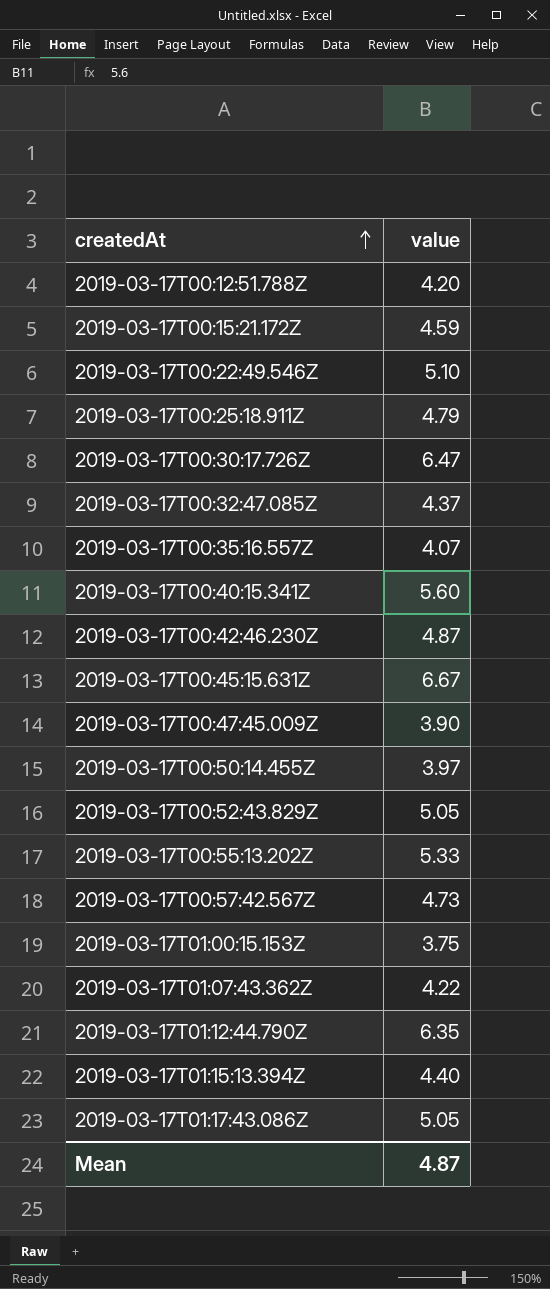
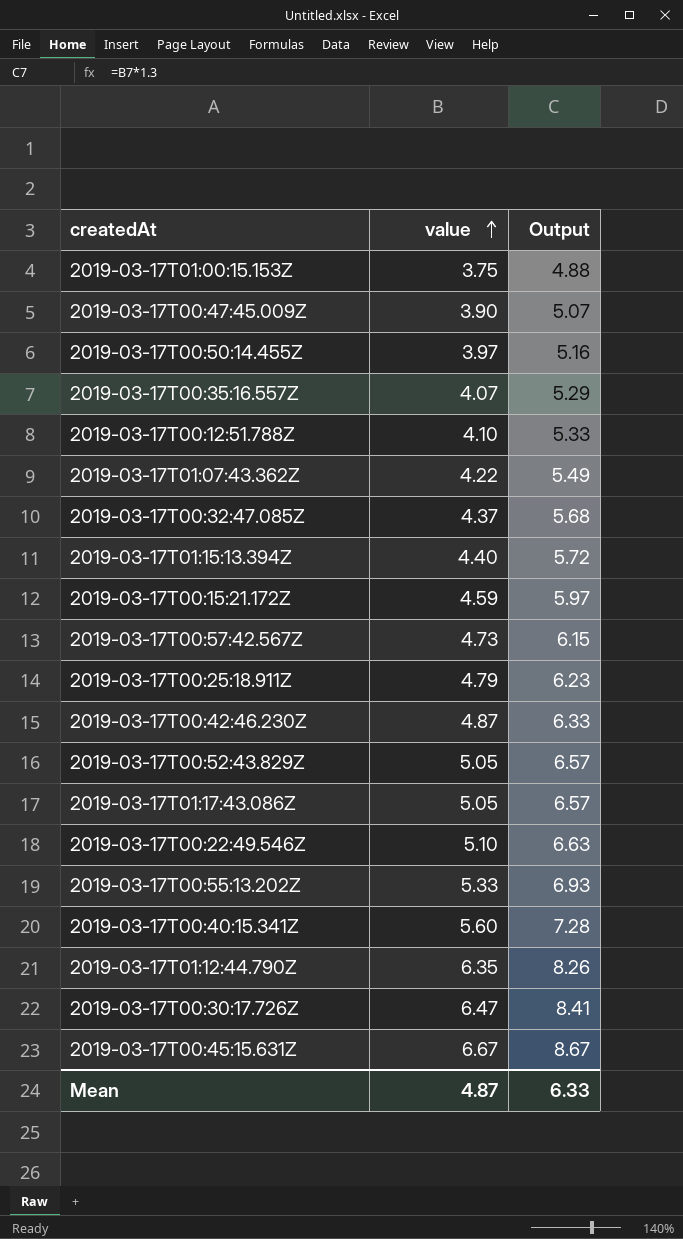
row order: createdAt ascending -> value ascending
column Output | formula: none -> [value] * 1.3
2019-03-17T00:12:51.788Z | value: 4.20 -> 4.10

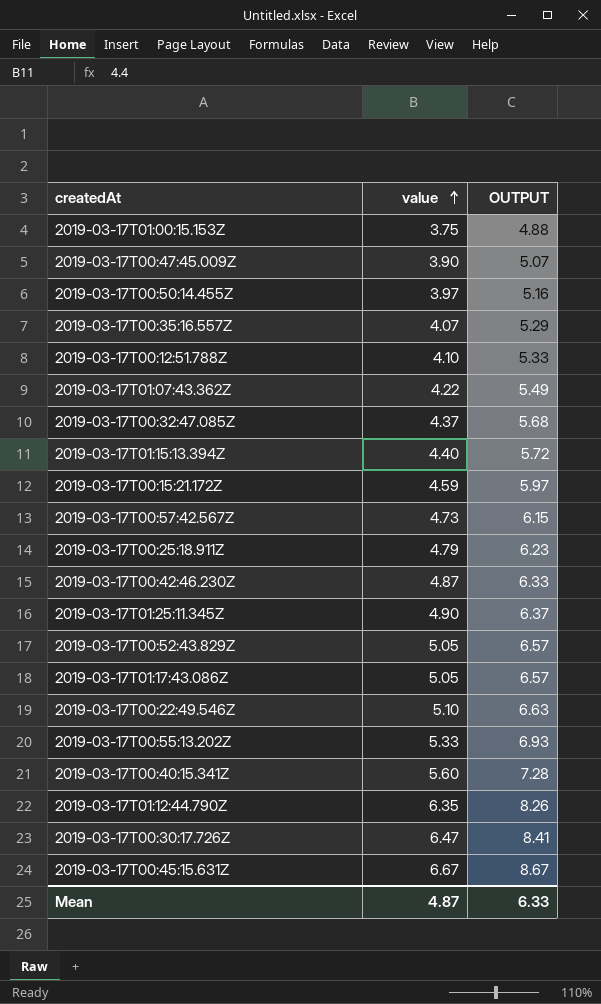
column name: Output -> OUTPUT
row 2019-03-17T01:25:11.345Z: none -> 4.90 | 6.37

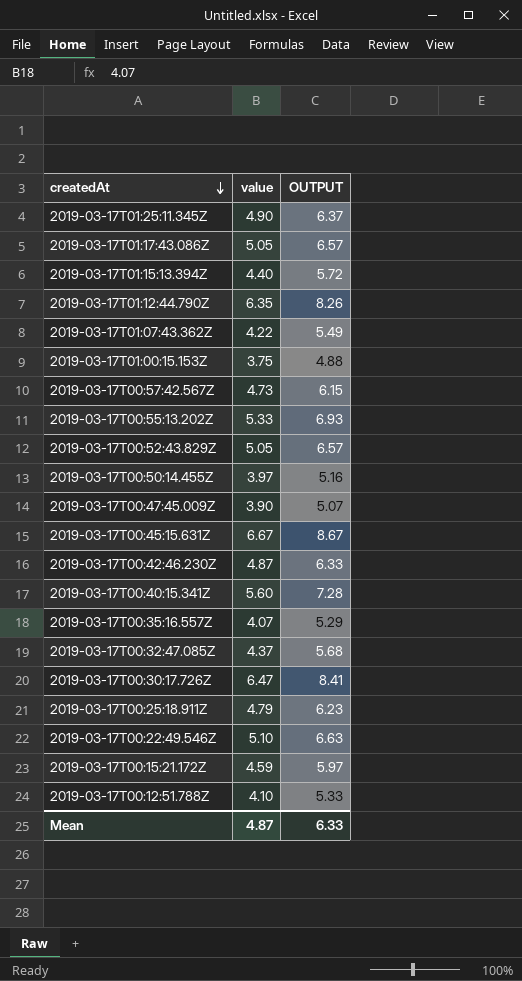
row order: value ascending -> createdAt descending

